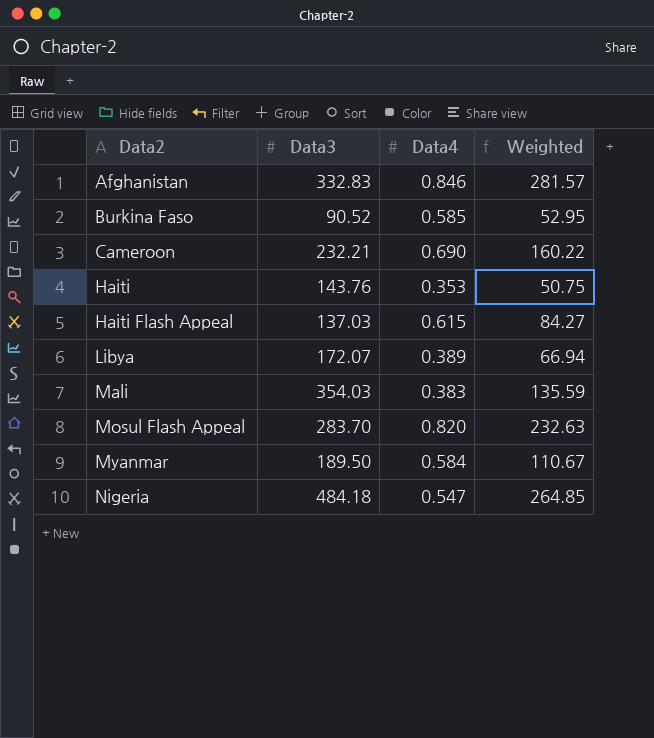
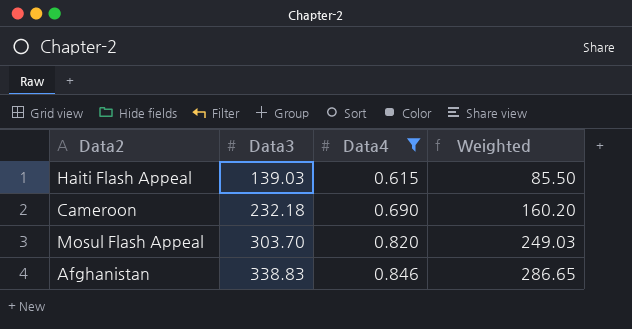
filter: none -> Data4 >= 0.615
row order: Data2 ascending -> Data3 ascending
Haiti Flash Appeal | Data3: 137.03 -> 139.03
Haiti Flash Appeal | Weighted: 84.27 -> 85.50
Cameroon | Data3: 232.21 -> 232.18
Cameroon | Weighted: 160.22 -> 160.20
Mosul Flash Appeal | Data3: 283.70 -> 303.70
Mosul Flash Appeal | Weighted: 232.63 -> 249.03
Afghanistan | Data3: 332.83 -> 338.83
Afghanistan | Weighted: 281.57 -> 286.65

